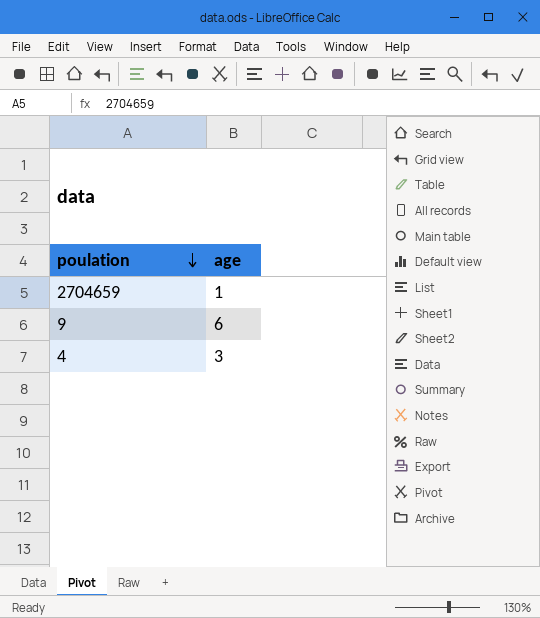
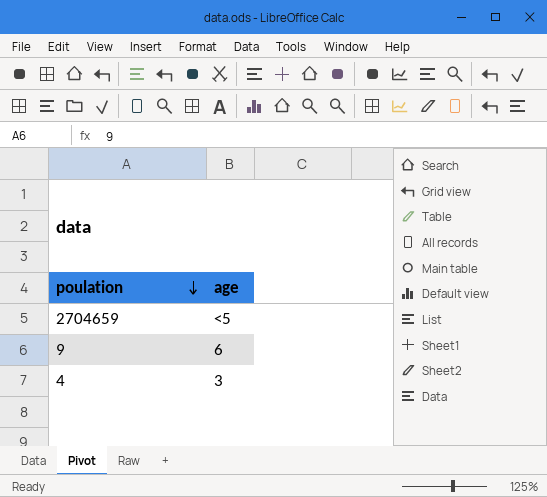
2704659 | age: 1 -> <5

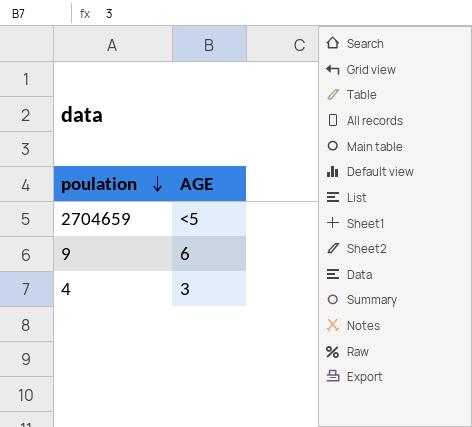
column name: age -> AGE

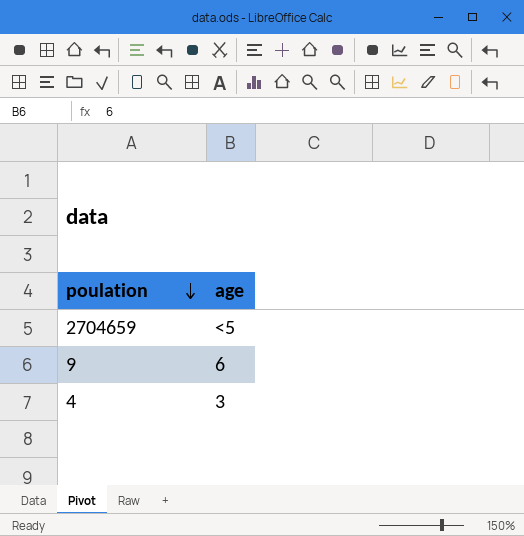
column name: AGE -> age

